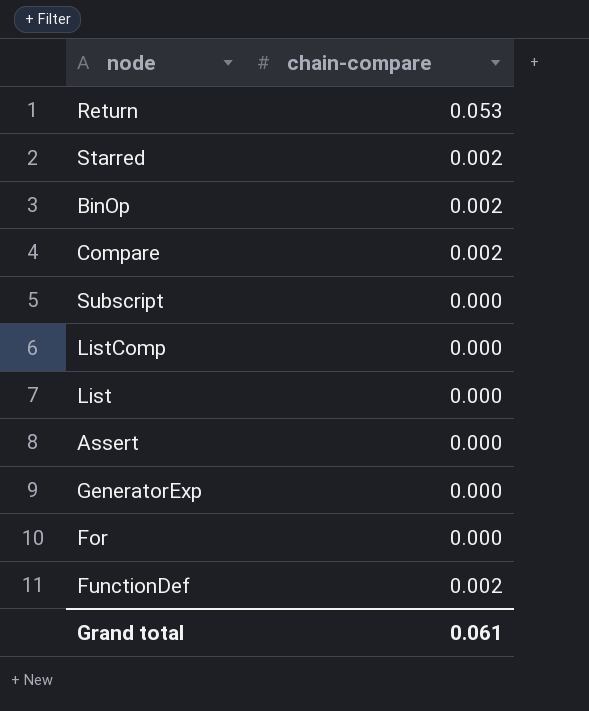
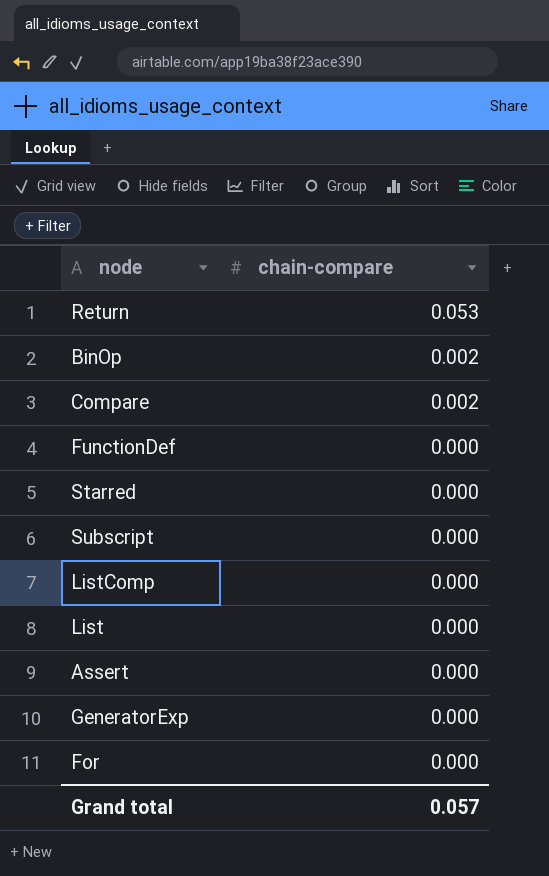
row order: none -> chain-compare descending
FunctionDef | chain-compare: 0.002 -> 0.000
Starred | chain-compare: 0.002 -> 0.000
Grand total | chain-compare: 0.061 -> 0.057

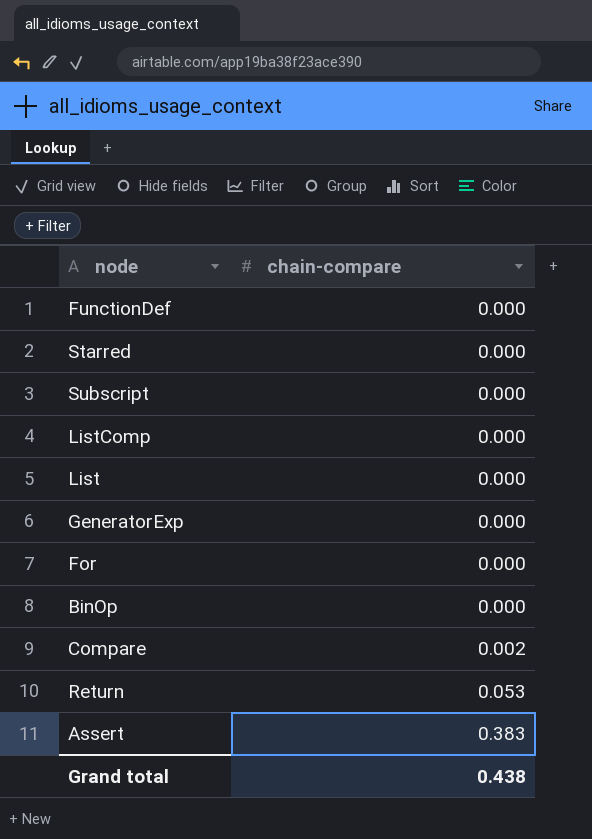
row order: chain-compare descending -> chain-compare ascending
BinOp | chain-compare: 0.002 -> 0.000
Assert | chain-compare: 0.000 -> 0.383
Grand total | chain-compare: 0.057 -> 0.438

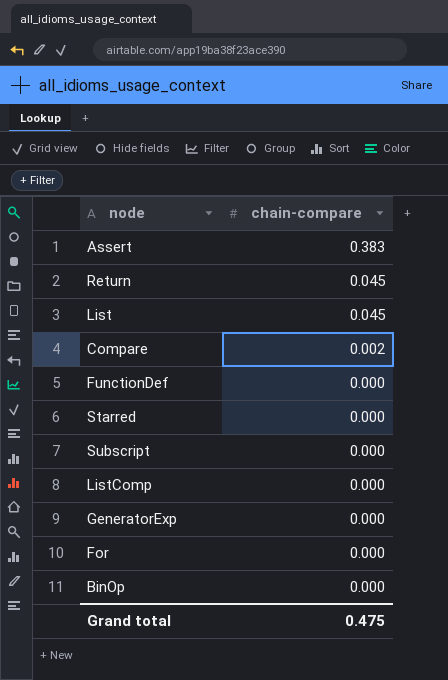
row order: chain-compare ascending -> chain-compare descending
Return | chain-compare: 0.053 -> 0.045
List | chain-compare: 0.000 -> 0.045
Grand total | chain-compare: 0.438 -> 0.475

